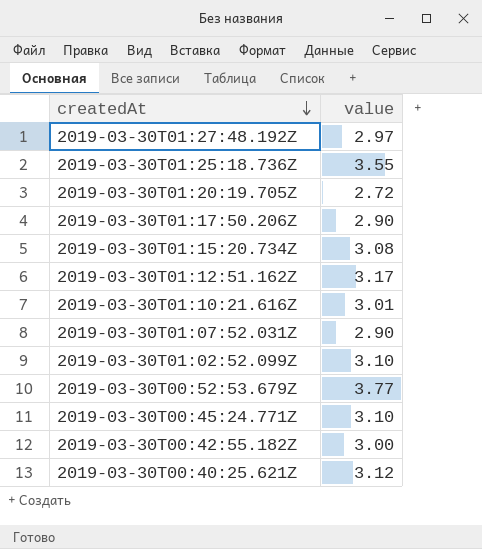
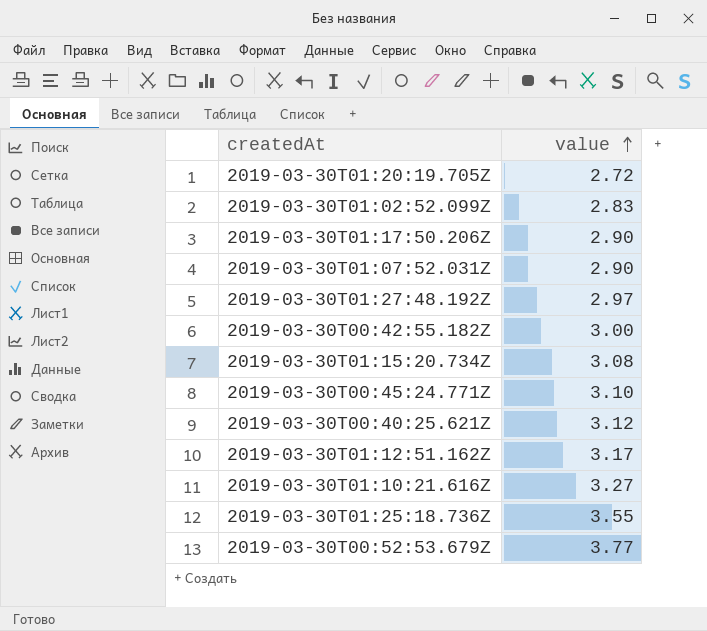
row order: createdAt descending -> value ascending
2019-03-30T01:02:52.099Z | value: 3.10 -> 2.83
2019-03-30T01:10:21.616Z | value: 3.01 -> 3.27

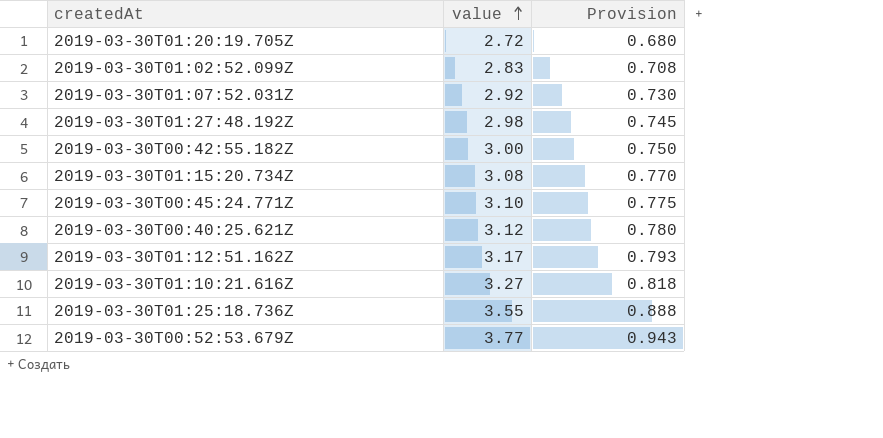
column Provision | formula: none -> [value] * 0.25
row 2019-03-30T01:17:50.206Z: 2.90 -> none
2019-03-30T01:07:52.031Z | value: 2.90 -> 2.92
2019-03-30T01:27:48.192Z | value: 2.97 -> 2.98

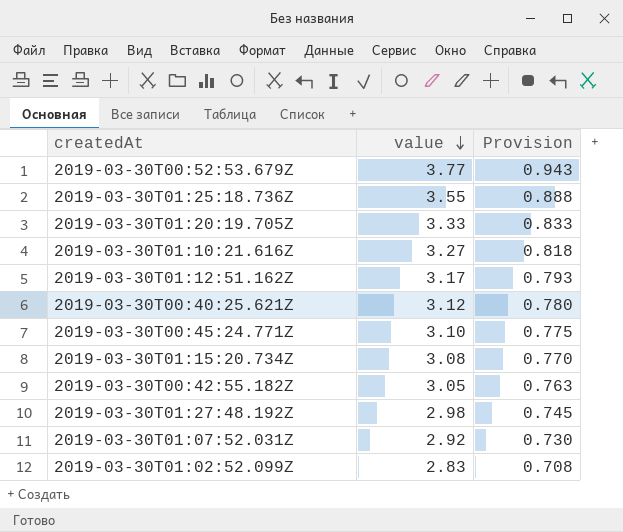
row order: value ascending -> value descending
2019-03-30T01:20:19.705Z | value: 2.72 -> 3.33
2019-03-30T01:20:19.705Z | Provision: 0.680 -> 0.833
2019-03-30T00:42:55.182Z | value: 3.00 -> 3.05
2019-03-30T00:42:55.182Z | Provision: 0.750 -> 0.763

